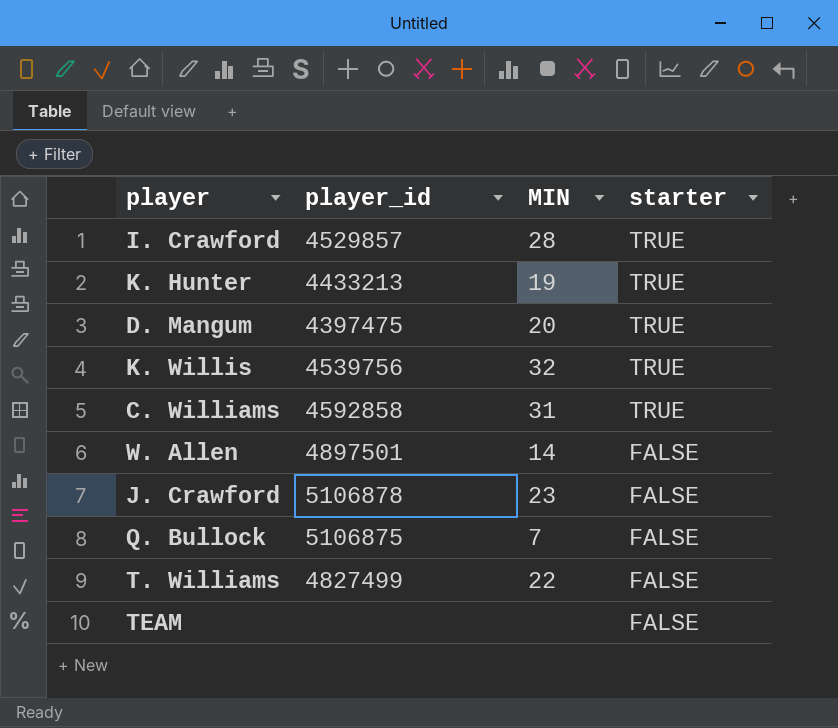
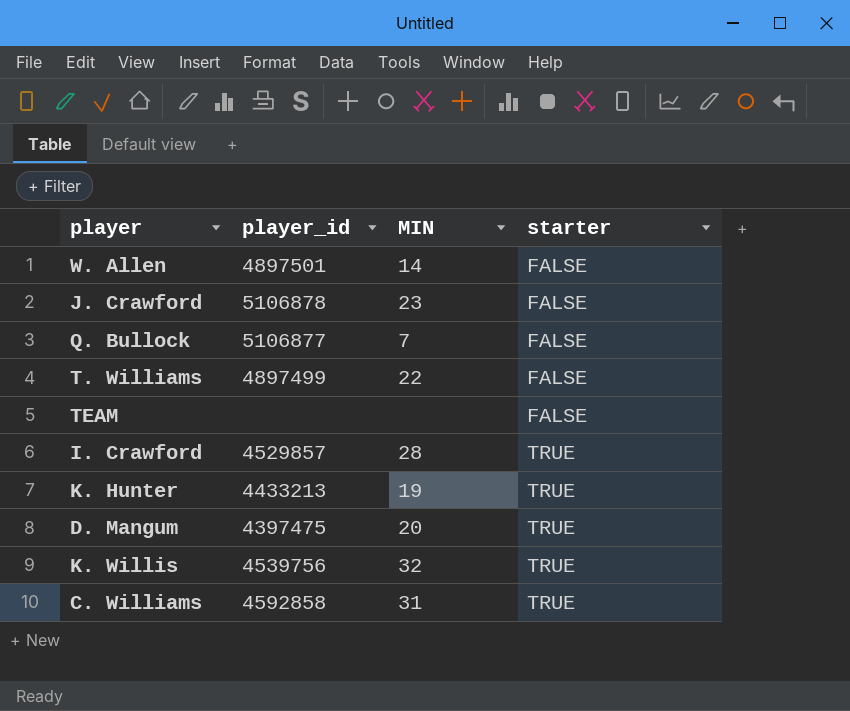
row order: starter descending -> starter ascending
Q. Bullock | player_id: 5106875 -> 5106877
T. Williams | player_id: 4827499 -> 4897499

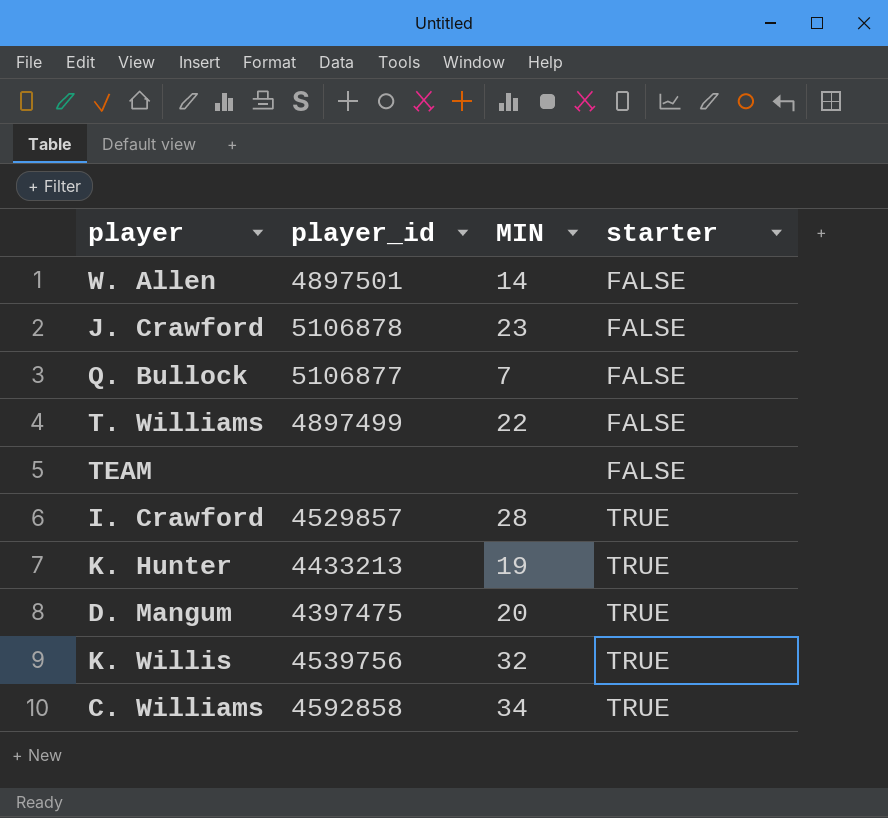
C. Williams | MIN: 31 -> 34

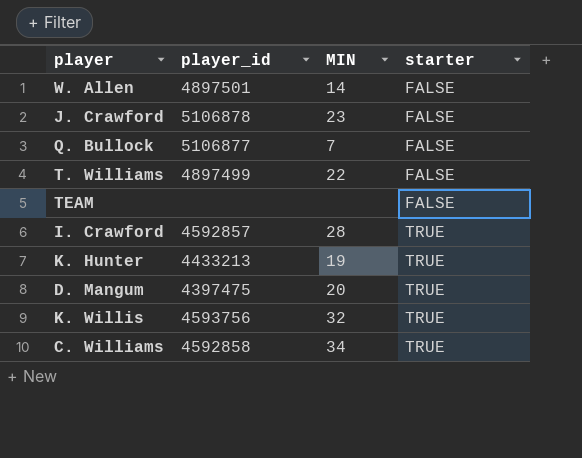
I. Crawford | player_id: 4529857 -> 4592857
K. Willis | player_id: 4539756 -> 4593756

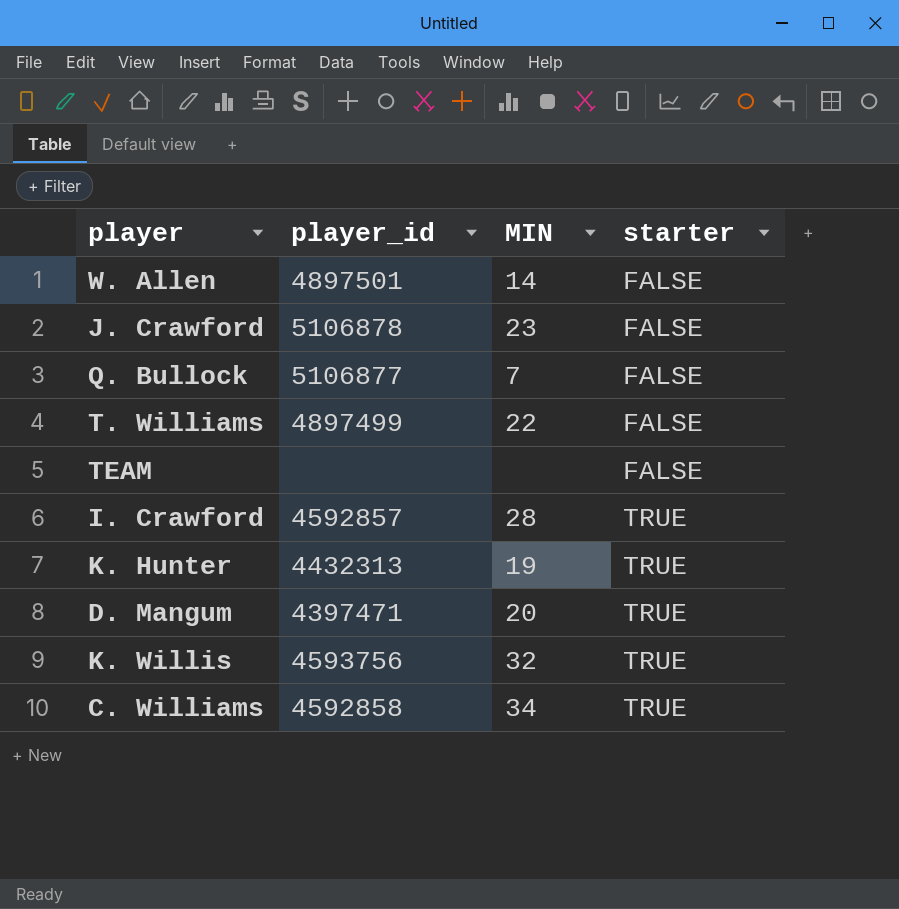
K. Hunter | player_id: 4433213 -> 4432313
D. Mangum | player_id: 4397475 -> 4397471

